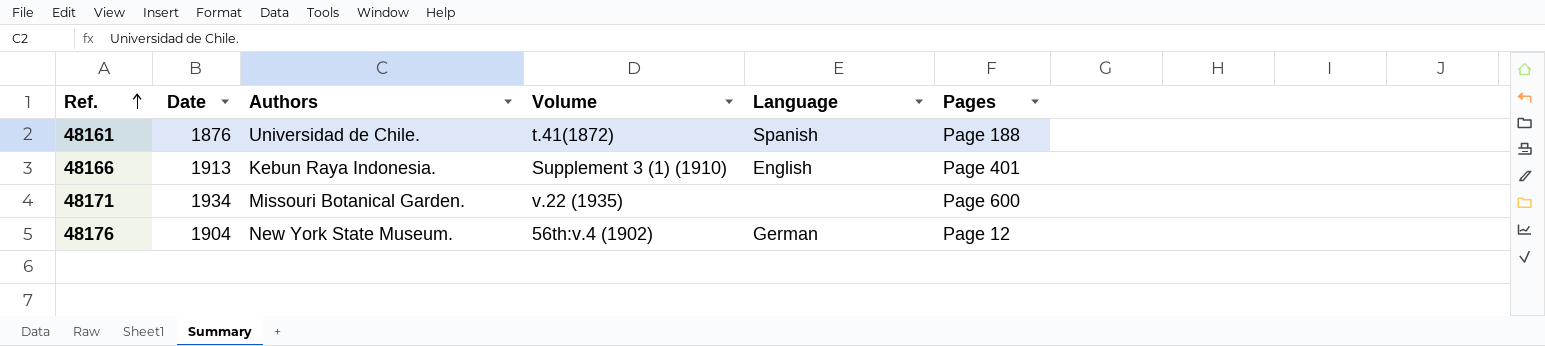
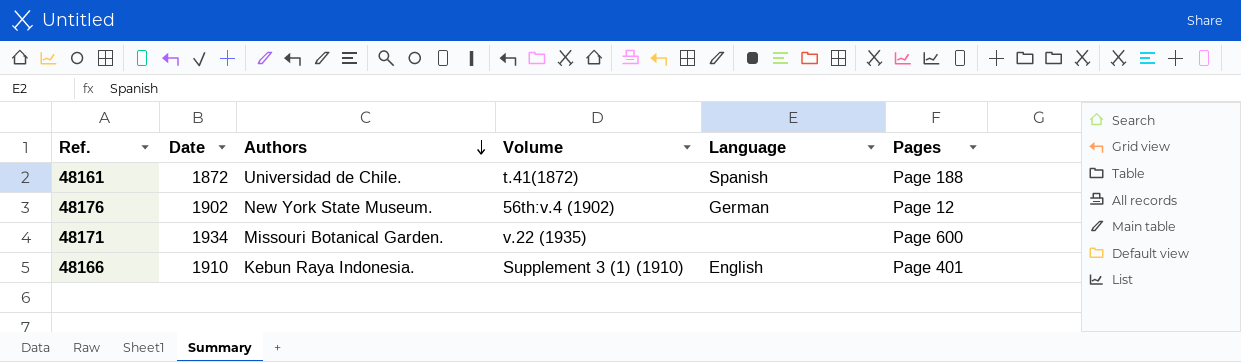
row order: Ref. ascending -> Authors descending
48161 | Date: 1876 -> 1872
48176 | Date: 1904 -> 1902
48166 | Date: 1913 -> 1910

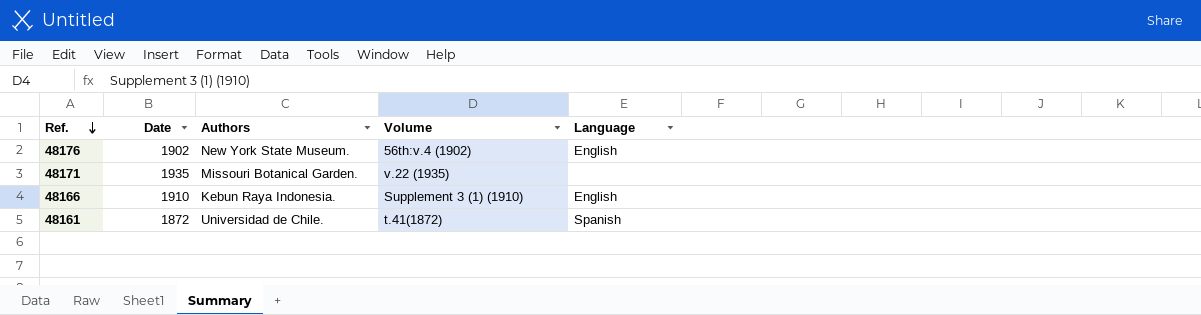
row order: Authors descending -> Ref. descending
column Pages | position: 6 -> none
48176 | Language: German -> English
48171 | Date: 1934 -> 1935

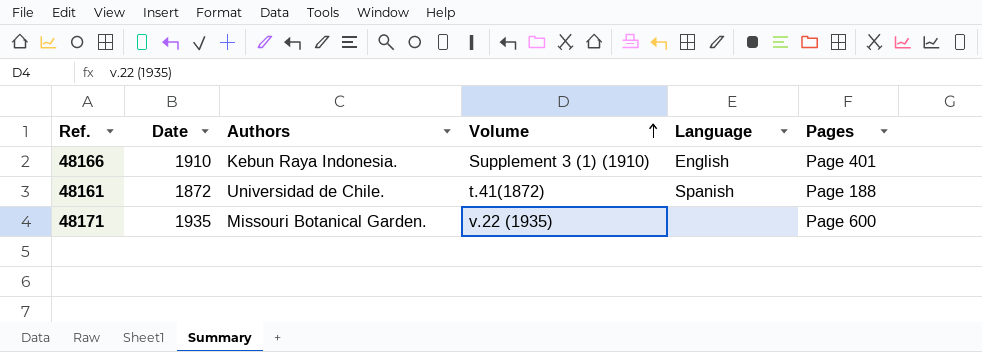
row order: Ref. descending -> Volume ascending
column Pages | position: none -> 6
row 48176: 1902 | New York State Museum. | 56th:v.4 (1902) | English -> none

